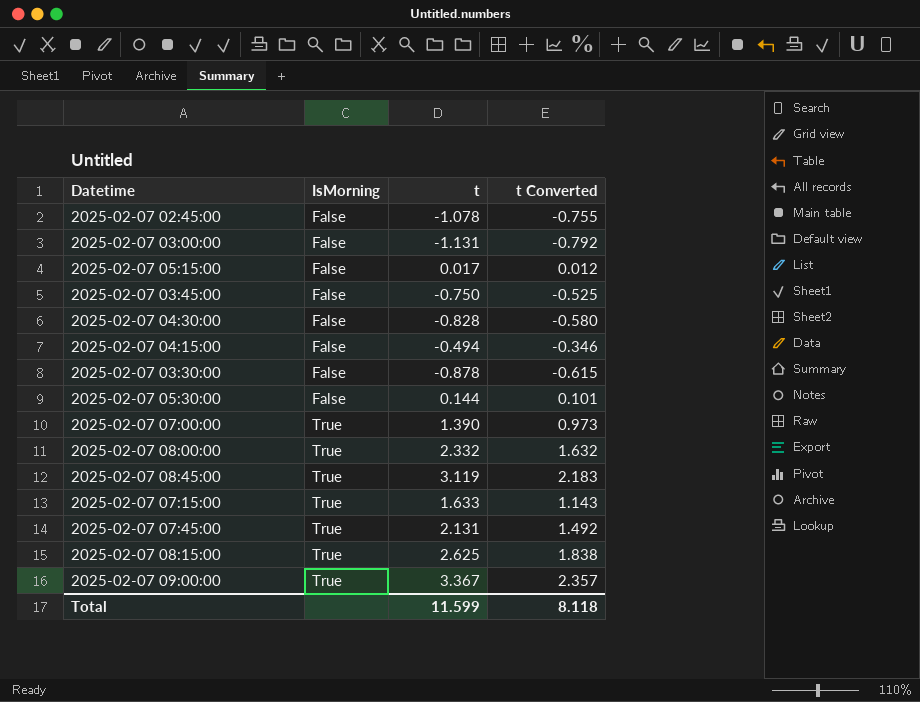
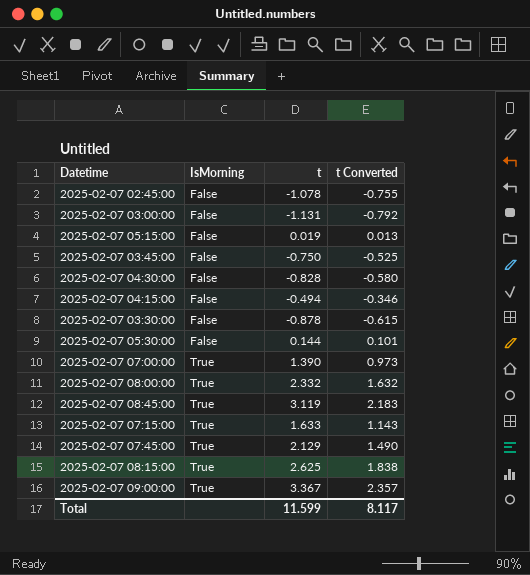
2025-02-07 05:15:00 | t: 0.017 -> 0.019
2025-02-07 05:15:00 | t Converted: 0.012 -> 0.013
2025-02-07 07:45:00 | t: 2.131 -> 2.129
2025-02-07 07:45:00 | t Converted: 1.492 -> 1.490
Total | t Converted: 8.118 -> 8.117

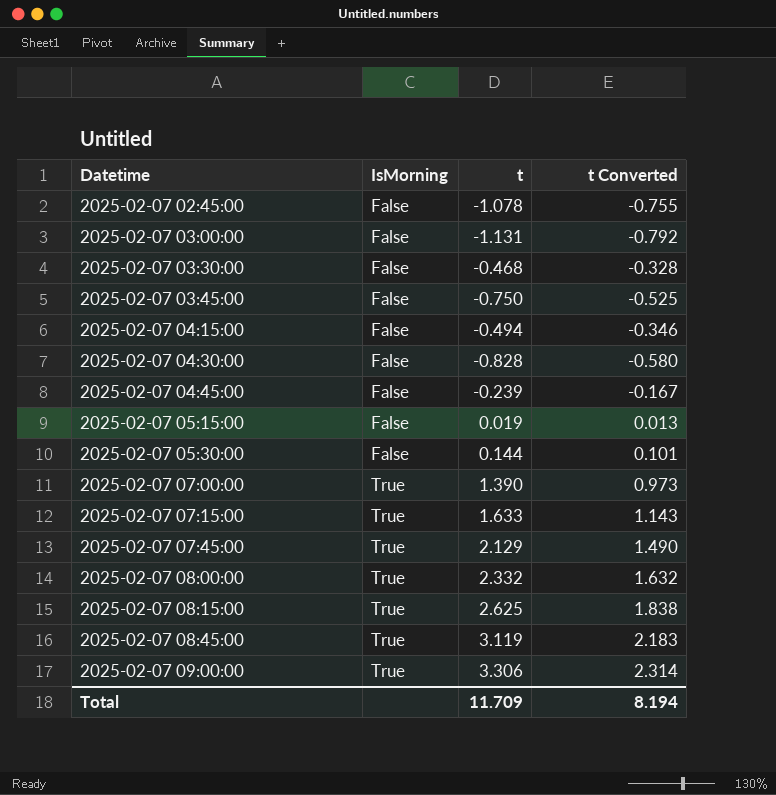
row order: IsMorning ascending -> Datetime ascending
2025-02-07 03:30:00 | t: -0.878 -> -0.468
2025-02-07 03:30:00 | t Converted: -0.615 -> -0.328
row 2025-02-07 04:45:00: none -> False | -0.239 | -0.167
2025-02-07 09:00:00 | t: 3.367 -> 3.306
2025-02-07 09:00:00 | t Converted: 2.357 -> 2.314
Total | t: 11.599 -> 11.709
Total | t Converted: 8.117 -> 8.194

